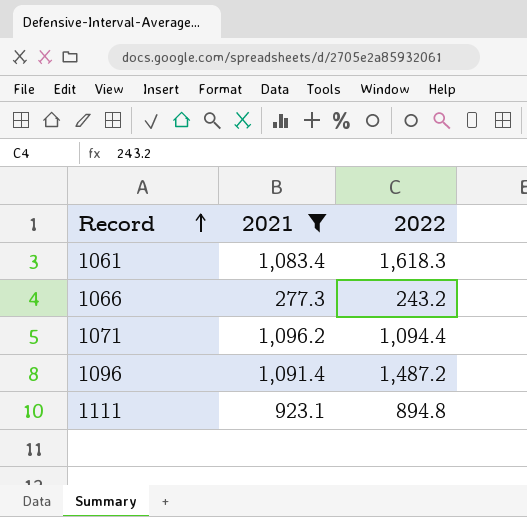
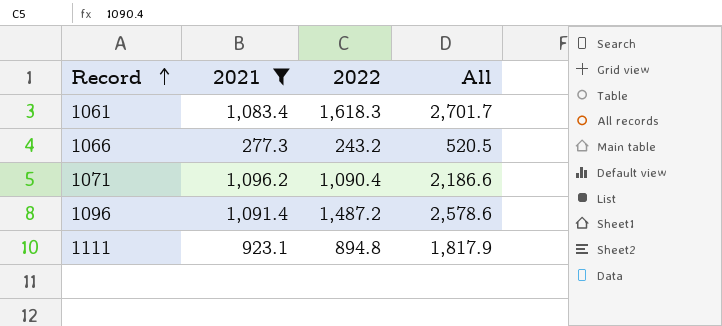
column All | formula: none -> [2021] + [2022]
1071 | 2022: 1,094.4 -> 1,090.4

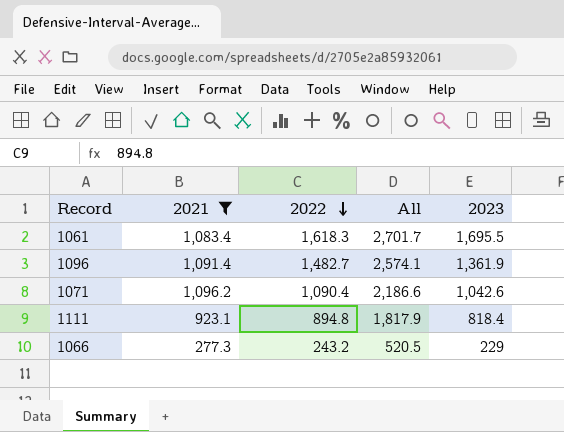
row order: Record ascending -> 2022 descending
column 2023 | position: none -> 5
1096 | 2022: 1,487.2 -> 1,482.7
1096 | All: 2,578.6 -> 2,574.1

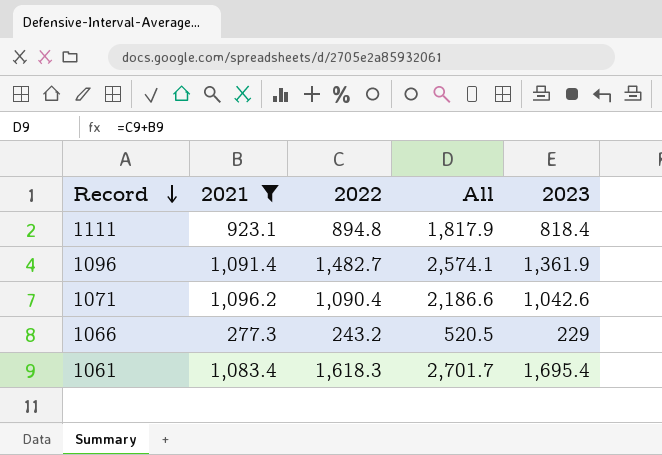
row order: 2022 descending -> Record descending
1061 | 2023: 1,695.5 -> 1,695.4

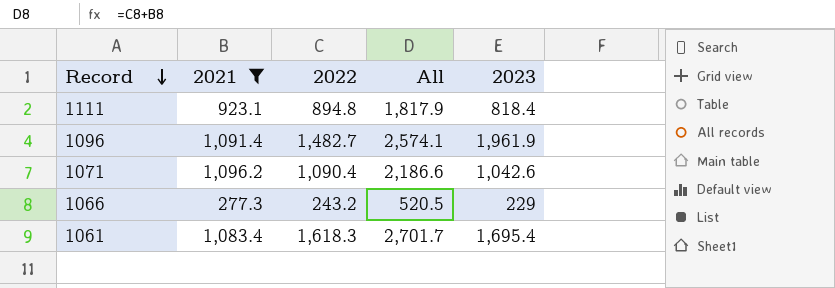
1096 | 2023: 1,361.9 -> 1,961.9

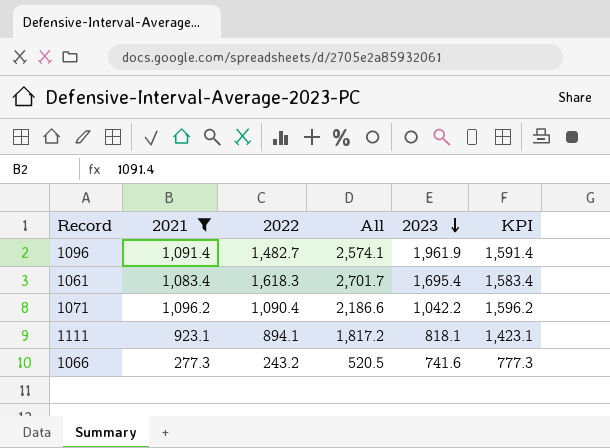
row order: Record descending -> 2023 descending
column KPI | formula: none -> [2021] + 500
1071 | 2023: 1,042.6 -> 1,042.2
1111 | 2022: 894.8 -> 894.1
1111 | All: 1,817.9 -> 1,817.2
1111 | 2023: 818.4 -> 818.1
1066 | 2023: 229 -> 741.6

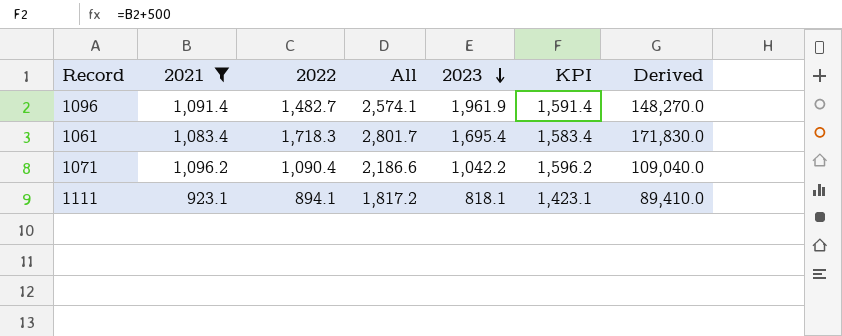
column Derived | formula: none -> [2022] * 100
row 1066: 277.3 | 243.2 | 520.5 | 741.6 | 777.3 -> none
1061 | 2022: 1,618.3 -> 1,718.3
1061 | All: 2,701.7 -> 2,801.7

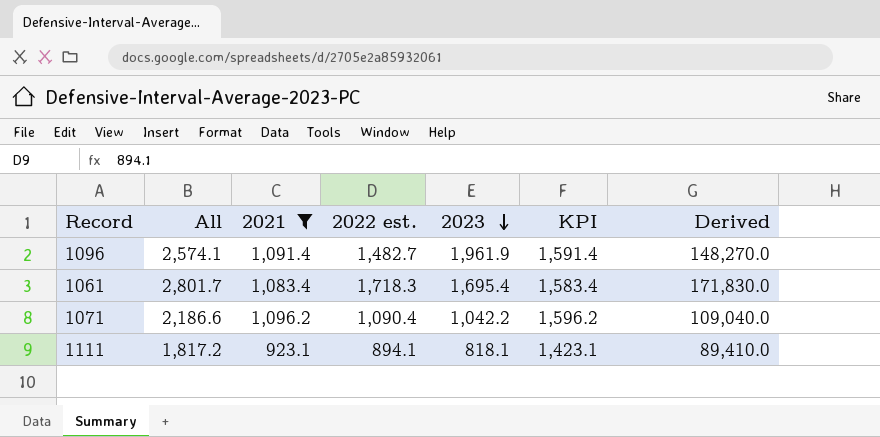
column All | position: 4 -> 2
column name: 2022 -> 2022 est.

